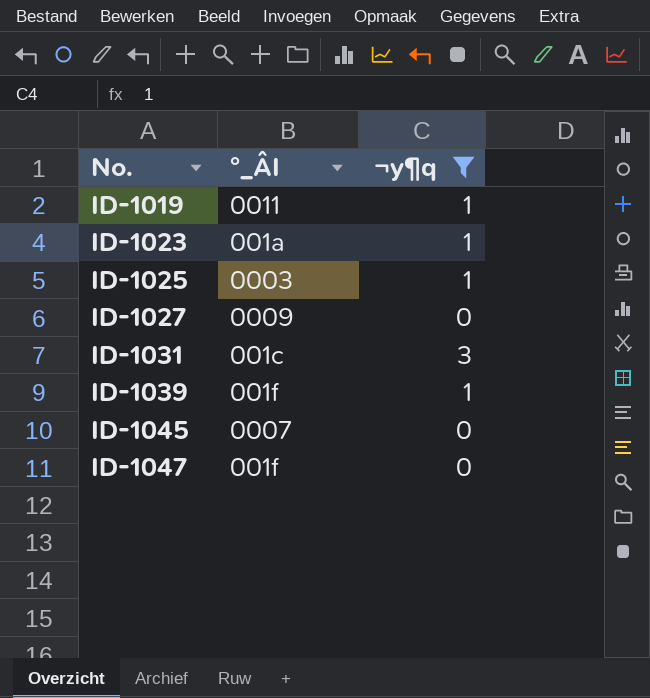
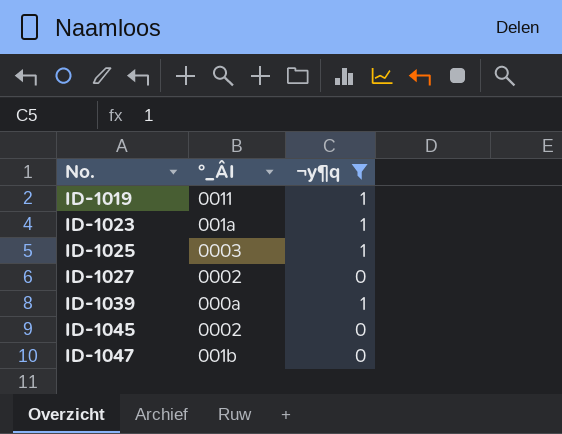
row ID-1031: 001c | 3 -> none
ID-1027 | °_ÂI: 0009 -> 0002
ID-1039 | °_ÂI: 001f -> 000a
ID-1045 | °_ÂI: 0007 -> 0002
ID-1047 | °_ÂI: 001f -> 001b

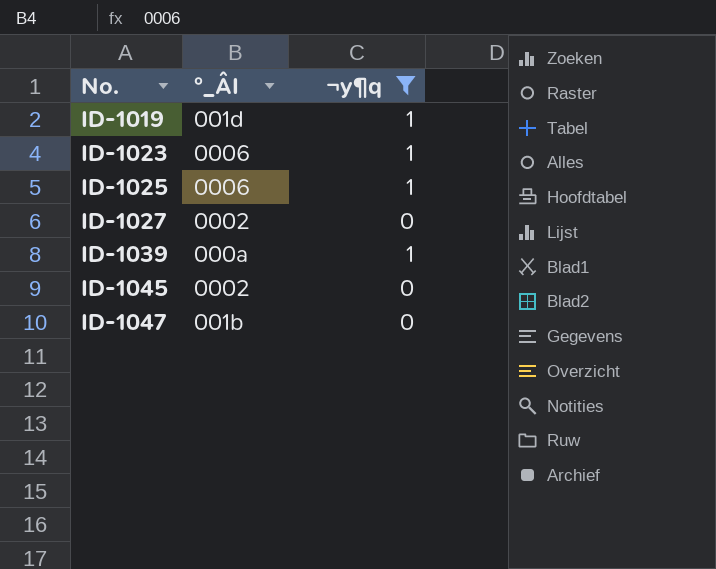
ID-1019 | °_ÂI: 0011 -> 001d
ID-1023 | °_ÂI: 001a -> 0006
ID-1025 | °_ÂI: 0003 -> 0006

